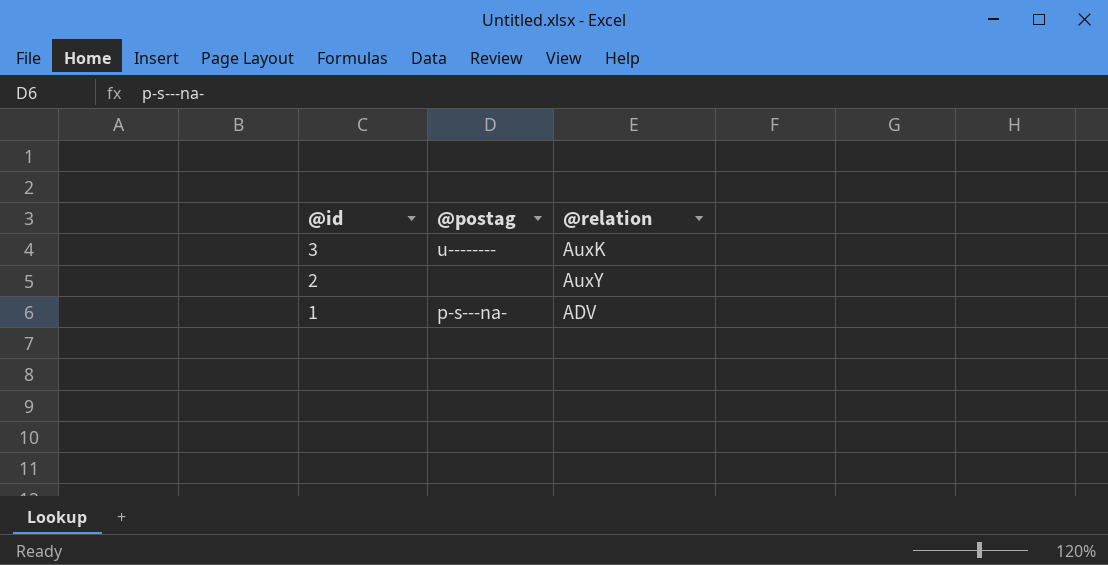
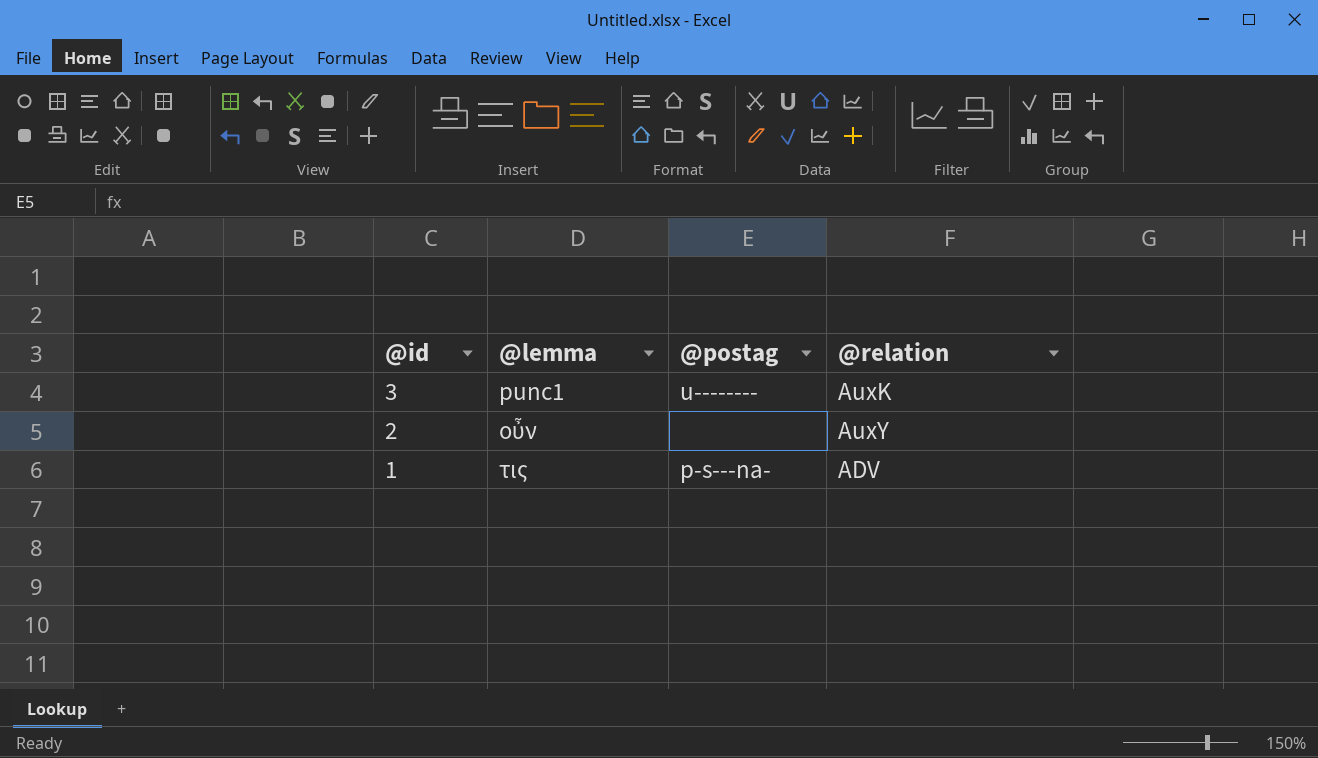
column @lemma | position: none -> 2

